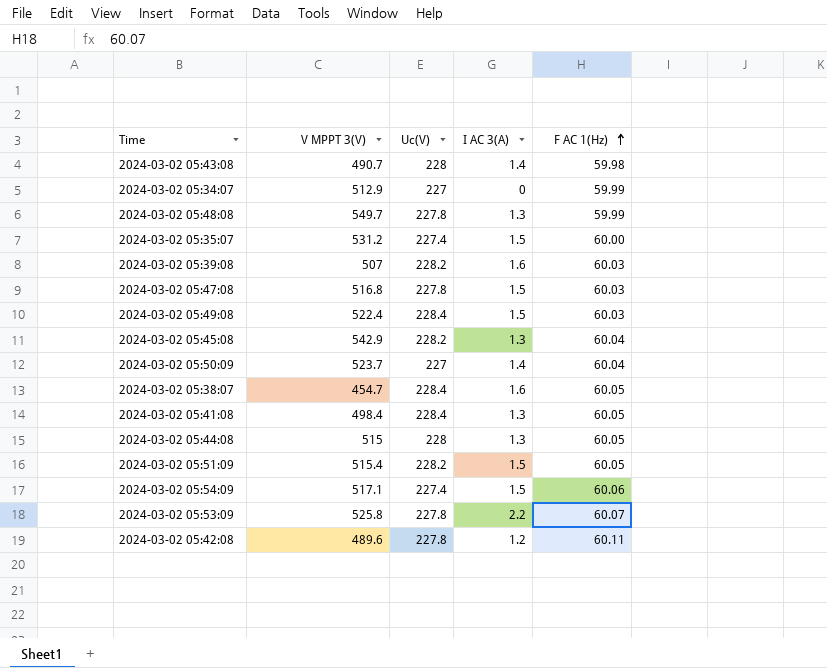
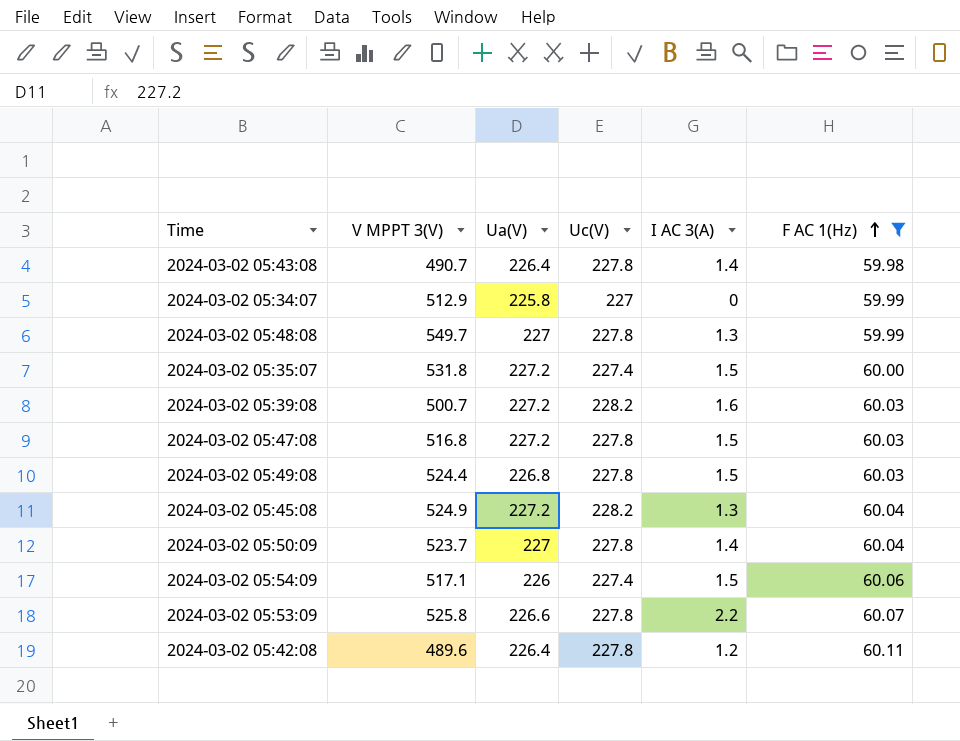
filter: none -> F AC 1(Hz) != 60.05
column Ua(V) | position: none -> 3
2024-03-02 05:43:08 | Uc(V): 228 -> 227.8
2024-03-02 05:35:07 | V MPPT 3(V): 531.2 -> 531.8
2024-03-02 05:39:08 | V MPPT 3(V): 507 -> 500.7
2024-03-02 05:49:08 | V MPPT 3(V): 522.4 -> 524.4
2024-03-02 05:49:08 | Uc(V): 228.4 -> 227.8
2024-03-02 05:45:08 | V MPPT 3(V): 542.9 -> 524.9
2024-03-02 05:50:09 | Uc(V): 227 -> 227.8

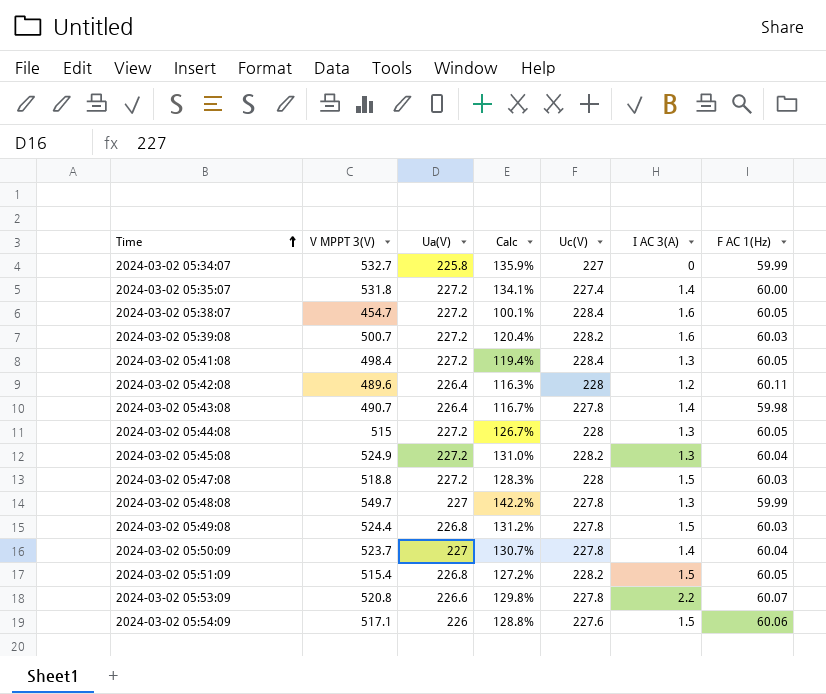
filter: F AC 1(Hz) != 60.05 -> none
row order: F AC 1(Hz) ascending -> Time ascending
column Calc | formula: none -> ([V MPPT 3(V)] - [Ua(V)]) / [Ua(V)]
2024-03-02 05:34:07 | V MPPT 3(V): 512.9 -> 532.7
2024-03-02 05:35:07 | I AC 3(A): 1.5 -> 1.4
2024-03-02 05:42:08 | Uc(V): 227.8 -> 228
2024-03-02 05:47:08 | V MPPT 3(V): 516.8 -> 518.8
2024-03-02 05:47:08 | Uc(V): 227.8 -> 228
2024-03-02 05:53:09 | V MPPT 3(V): 525.8 -> 520.8
2024-03-02 05:54:09 | Uc(V): 227.4 -> 227.6

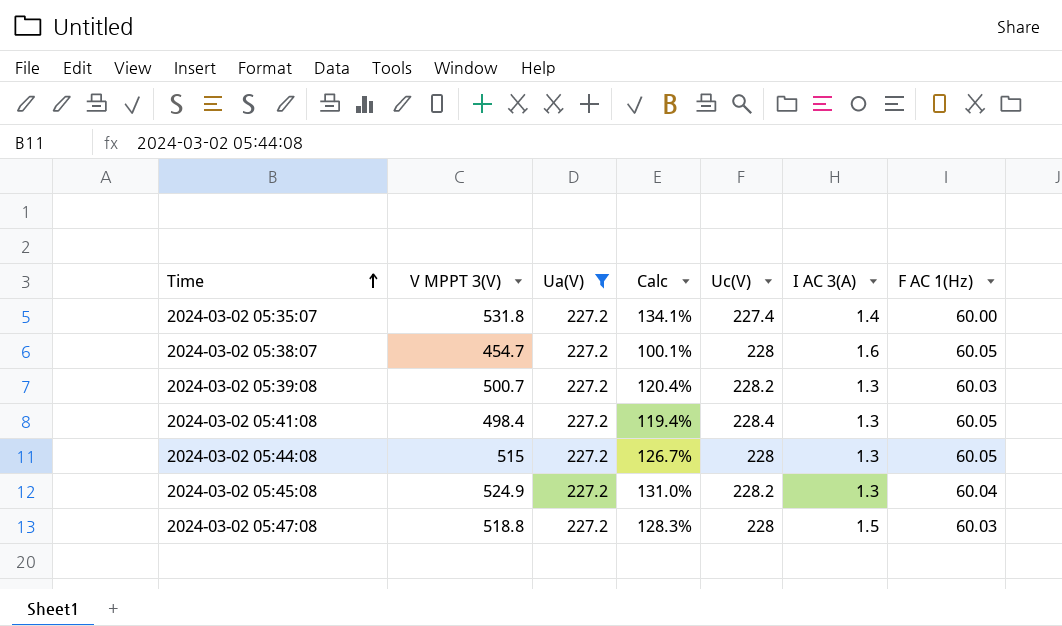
filter: none -> Ua(V) = 227.2
2024-03-02 05:38:07 | Uc(V): 228.4 -> 228
2024-03-02 05:39:08 | I AC 3(A): 1.6 -> 1.3

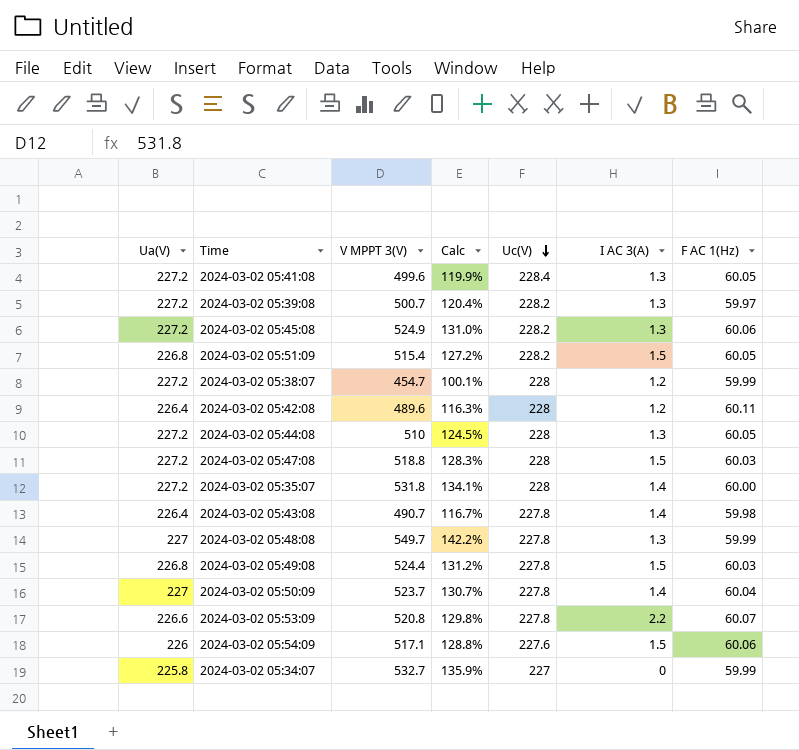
filter: Ua(V) = 227.2 -> none
row order: Time ascending -> Uc(V) descending
column Ua(V) | position: 3 -> 1
2024-03-02 05:41:08 | V MPPT 3(V): 498.4 -> 499.6
2024-03-02 05:41:08 | Calc: 119.4% -> 119.9%
2024-03-02 05:39:08 | F AC 1(Hz): 60.03 -> 59.97
2024-03-02 05:45:08 | F AC 1(Hz): 60.04 -> 60.06
2024-03-02 05:38:07 | I AC 3(A): 1.6 -> 1.2
2024-03-02 05:38:07 | F AC 1(Hz): 60.05 -> 59.99
2024-03-02 05:44:08 | V MPPT 3(V): 515 -> 510
2024-03-02 05:44:08 | Calc: 126.7% -> 124.5%
2024-03-02 05:35:07 | Uc(V): 227.4 -> 228

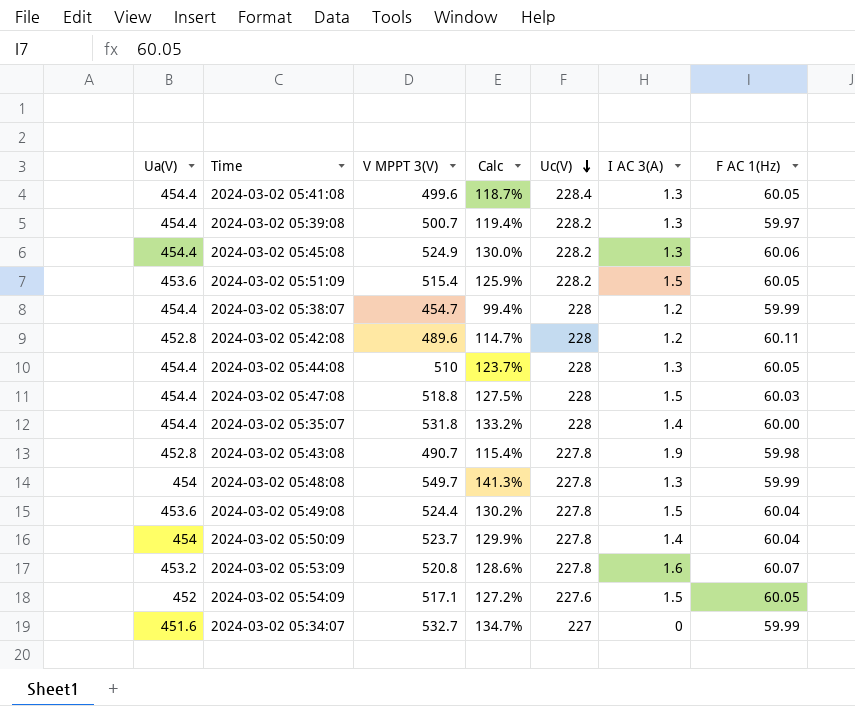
column Calc | formula: ([V MPPT 3(V)] - [Ua(V)]) / [Ua(V)] -> ([V MPPT 3(V)] - [Uc(V)]) / [Uc(V)]
2024-03-02 05:41:08 | Ua(V): 227.2 -> 454.4
2024-03-02 05:39:08 | Ua(V): 227.2 -> 454.4
2024-03-02 05:45:08 | Ua(V): 227.2 -> 454.4
2024-03-02 05:51:09 | Ua(V): 226.8 -> 453.6
2024-03-02 05:38:07 | Ua(V): 227.2 -> 454.4
2024-03-02 05:42:08 | Ua(V): 226.4 -> 452.8
2024-03-02 05:44:08 | Ua(V): 227.2 -> 454.4
2024-03-02 05:47:08 | Ua(V): 227.2 -> 454.4
2024-03-02 05:35:07 | Ua(V): 227.2 -> 454.4
2024-03-02 05:43:08 | Ua(V): 226.4 -> 452.8
2024-03-02 05:43:08 | I AC 3(A): 1.4 -> 1.9
2024-03-02 05:48:08 | Ua(V): 227 -> 454
2024-03-02 05:49:08 | Ua(V): 226.8 -> 453.6
2024-03-02 05:49:08 | F AC 1(Hz): 60.03 -> 60.04
2024-03-02 05:50:09 | Ua(V): 227 -> 454
2024-03-02 05:53:09 | Ua(V): 226.6 -> 453.2
2024-03-02 05:53:09 | I AC 3(A): 2.2 -> 1.6
2024-03-02 05:54:09 | Ua(V): 226 -> 452
2024-03-02 05:54:09 | F AC 1(Hz): 60.06 -> 60.05
2024-03-02 05:34:07 | Ua(V): 225.8 -> 451.6

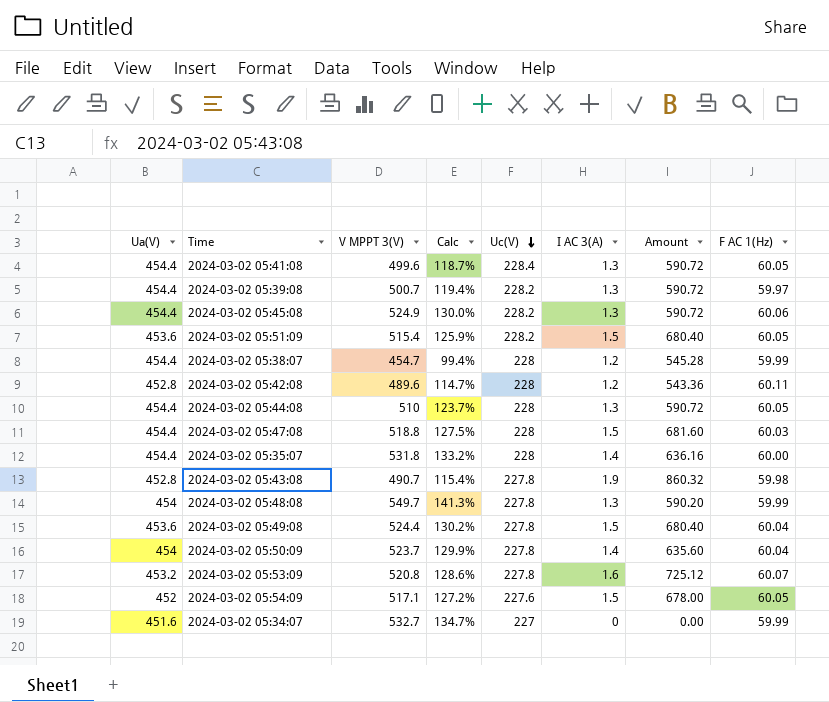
column Amount | formula: none -> [Ua(V)] * [I AC 3(A)]

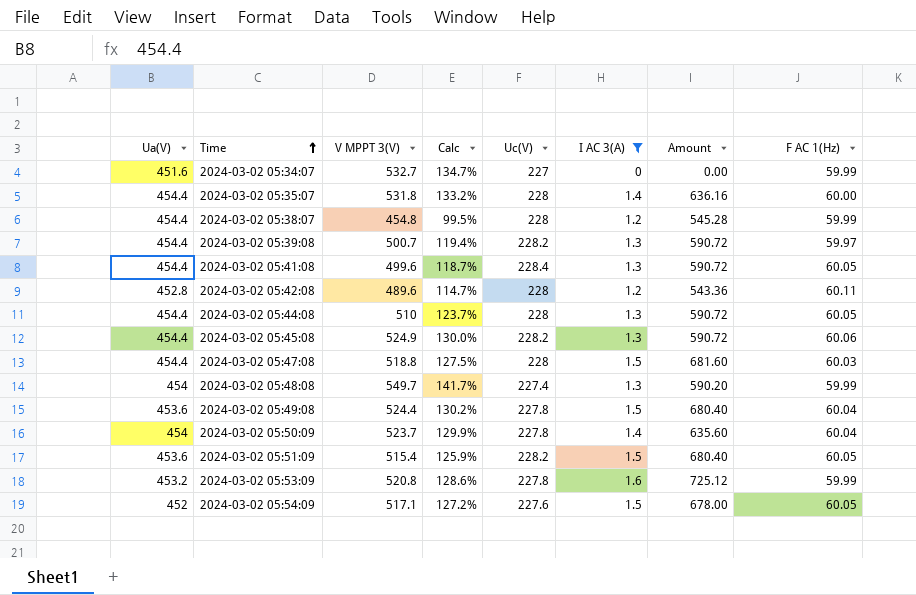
filter: none -> I AC 3(A) != 1.9
row order: Uc(V) descending -> Time ascending
2024-03-02 05:38:07 | V MPPT 3(V): 454.7 -> 454.8
2024-03-02 05:38:07 | Calc: 99.4% -> 99.5%
2024-03-02 05:48:08 | Calc: 141.3% -> 141.7%
2024-03-02 05:48:08 | Uc(V): 227.8 -> 227.4
2024-03-02 05:53:09 | F AC 1(Hz): 60.07 -> 59.99

